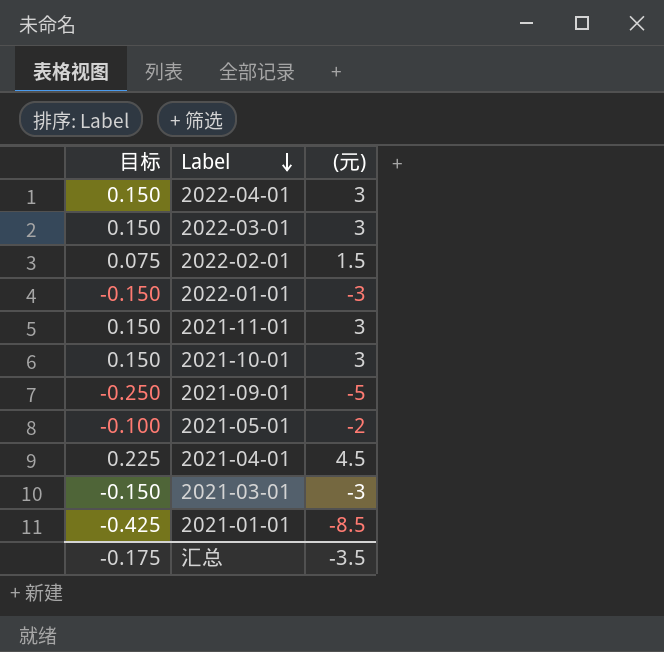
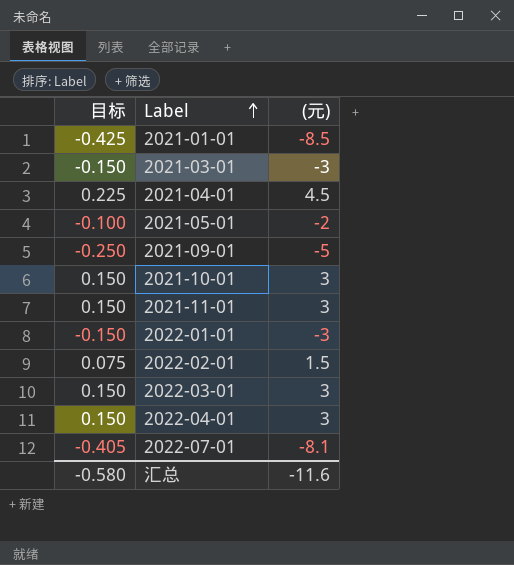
row order: Label descending -> Label ascending
row 2022-07-01: none -> -0.405 | -8.1
汇总 | 目标: -0.175 -> -0.580
汇总 | (元): -3.5 -> -11.6

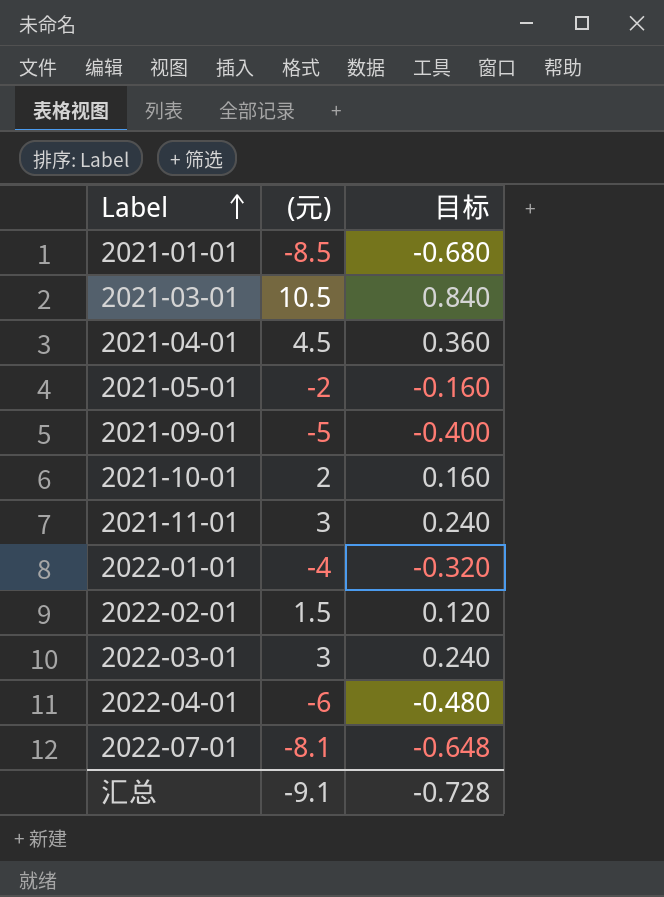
column 目标 | formula: [(元)] * 0.05 -> [(元)] * 0.08
column 目标 | position: 1 -> 3
2021-03-01 | (元): -3 -> 10.5
2021-10-01 | (元): 3 -> 2
2022-01-01 | (元): -3 -> -4
2022-04-01 | (元): 3 -> -6
汇总 | (元): -11.6 -> -9.1
汇总 | 目标: -0.580 -> -0.728

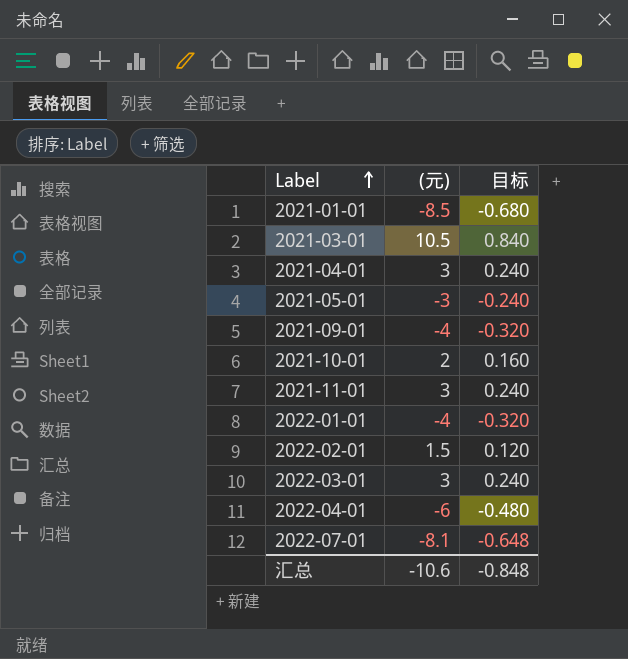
2021-04-01 | (元): 4.5 -> 3
2021-04-01 | 目标: 0.360 -> 0.240
2021-05-01 | (元): -2 -> -3
2021-05-01 | 目标: -0.160 -> -0.240
2021-09-01 | (元): -5 -> -4
2021-09-01 | 目标: -0.400 -> -0.320
汇总 | (元): -9.1 -> -10.6
汇总 | 目标: -0.728 -> -0.848

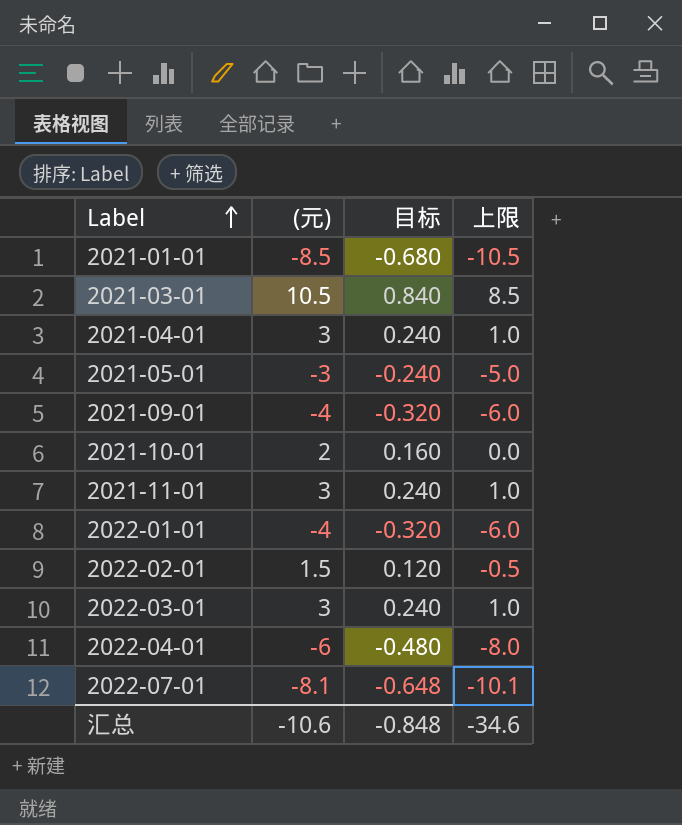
column 上限 | formula: none -> [(元)] - 2

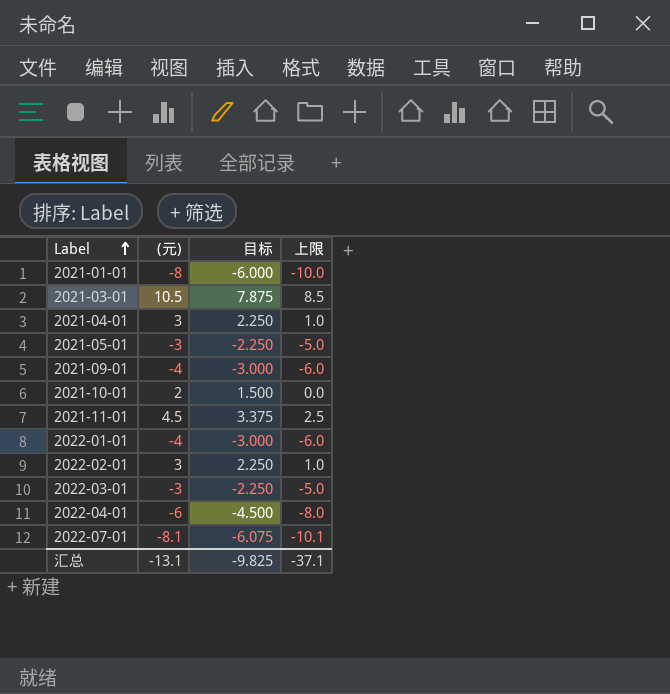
column 目标 | formula: [(元)] * 0.08 -> [(元)] * 0.75
2021-01-01 | (元): -8.5 -> -8
2021-01-01 | 上限: -10.5 -> -10.0
2021-11-01 | (元): 3 -> 4.5
2021-11-01 | 上限: 1.0 -> 2.5
2022-02-01 | (元): 1.5 -> 3
2022-02-01 | 上限: -0.5 -> 1.0
2022-03-01 | (元): 3 -> -3
2022-03-01 | 上限: 1.0 -> -5.0
汇总 | (元): -10.6 -> -13.1
汇总 | 目标: -0.848 -> -9.825
汇总 | 上限: -34.6 -> -37.1

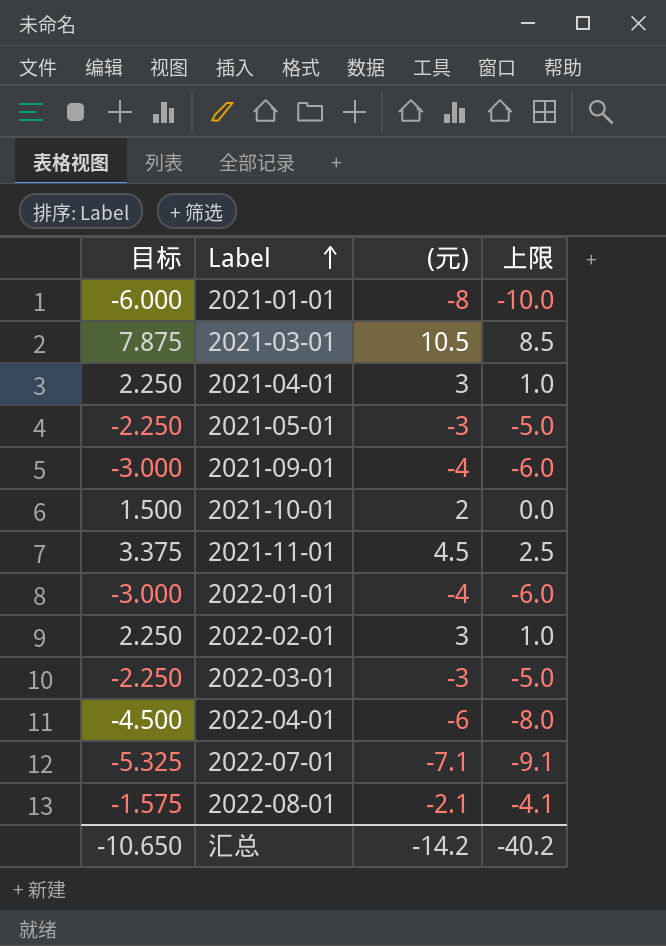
column 目标 | position: 3 -> 1
2022-07-01 | 目标: -6.075 -> -5.325
2022-07-01 | (元): -8.1 -> -7.1
2022-07-01 | 上限: -10.1 -> -9.1
row 2022-08-01: none -> -1.575 | -2.1 | -4.1
汇总 | 目标: -9.825 -> -10.650
汇总 | (元): -13.1 -> -14.2
汇总 | 上限: -37.1 -> -40.2

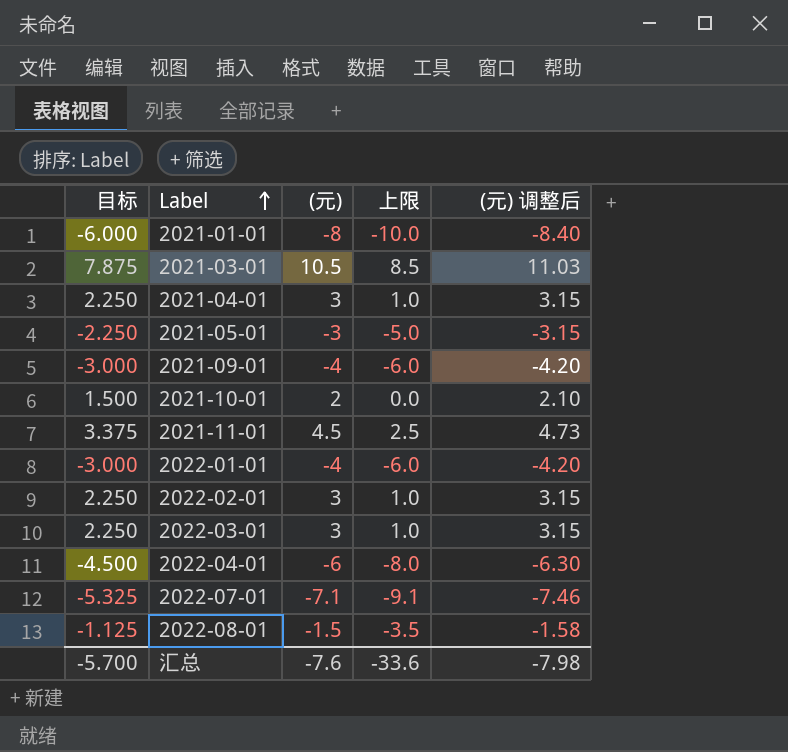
column (元) 调整后 | formula: none -> [(元)] * 1.05
2022-03-01 | 目标: -2.250 -> 2.250
2022-03-01 | (元): -3 -> 3
2022-03-01 | 上限: -5.0 -> 1.0
2022-08-01 | 目标: -1.575 -> -1.125
2022-08-01 | (元): -2.1 -> -1.5
2022-08-01 | 上限: -4.1 -> -3.5
汇总 | 目标: -10.650 -> -5.700
汇总 | (元): -14.2 -> -7.6
汇总 | 上限: -40.2 -> -33.6

